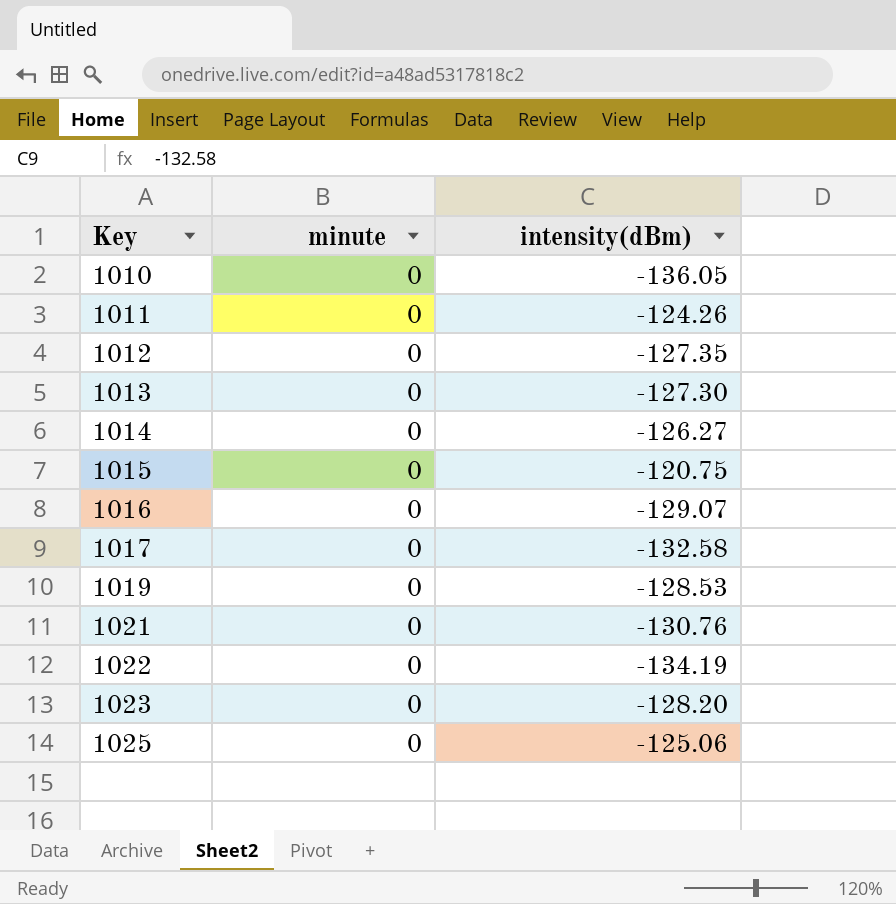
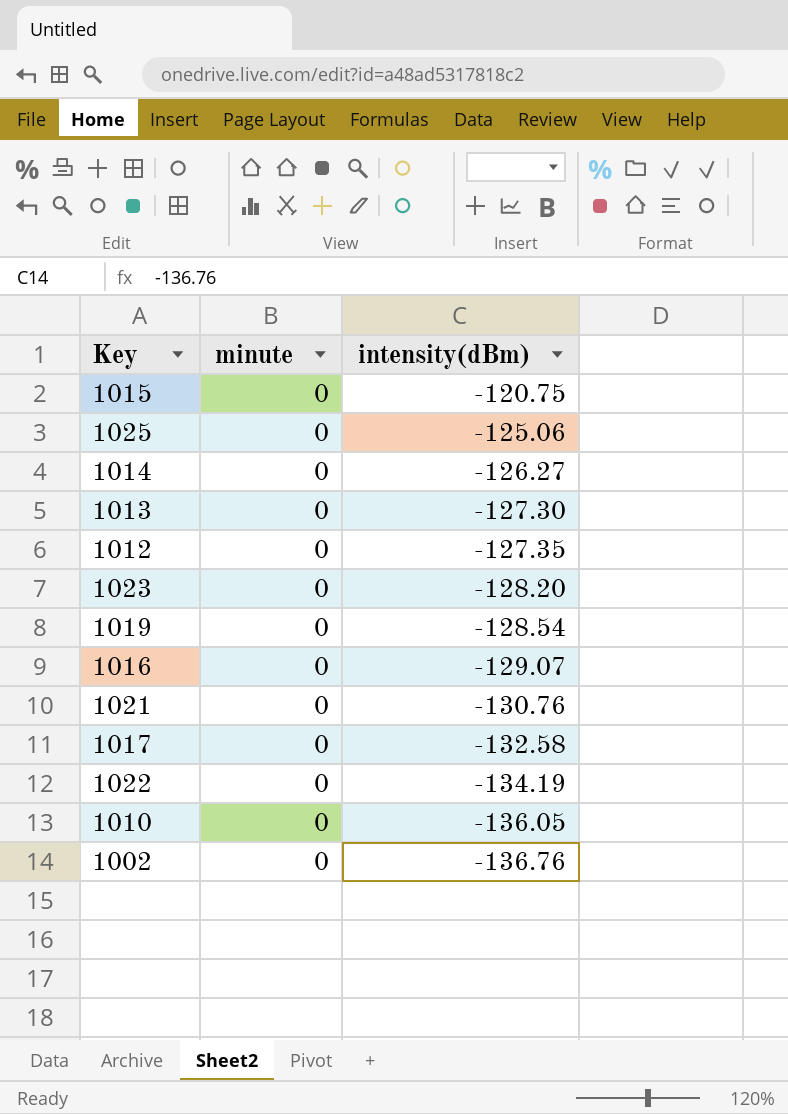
row order: Key ascending -> intensity(dBm) descending
row 1011: 0 | -124.26 -> none
1019 | intensity(dBm): -128.53 -> -128.54
row 1002: none -> 0 | -136.76

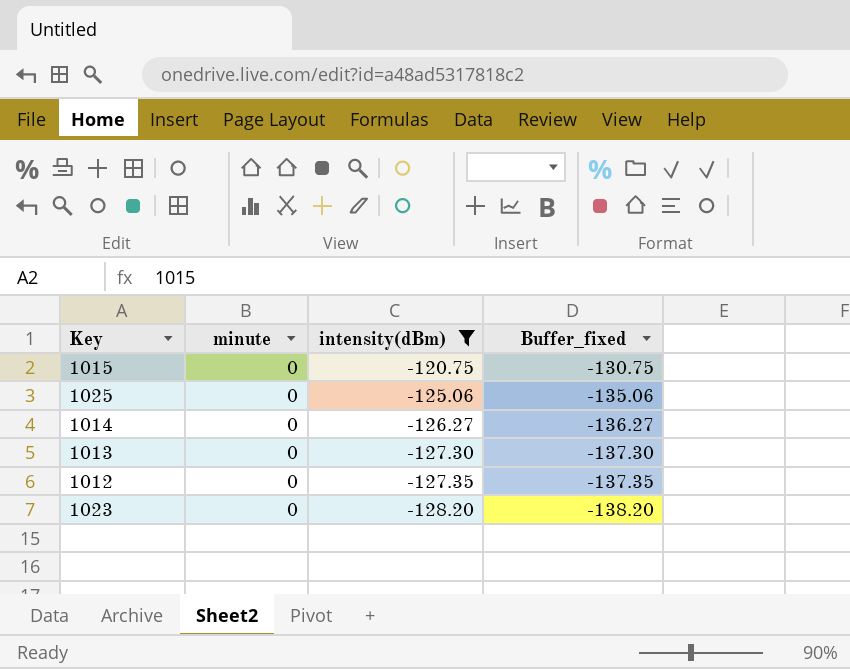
filter: none -> intensity(dBm) >= -128.20
column Buffer_fixed | formula: none -> [intensity(dBm)] - 10

